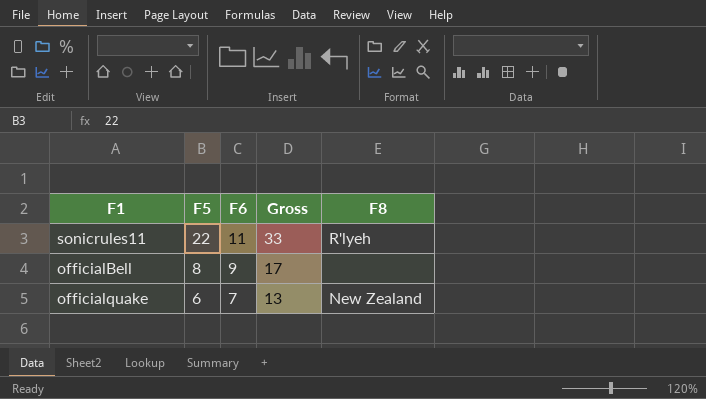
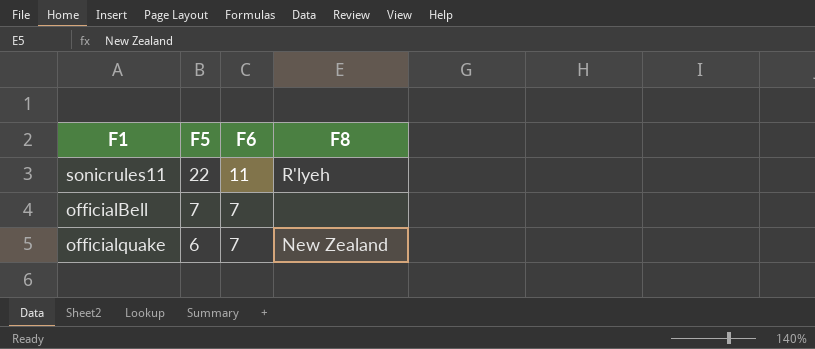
column Gross | formula: [F5] + [F6] -> none
officialBell | F5: 8 -> 7
officialBell | F6: 9 -> 7

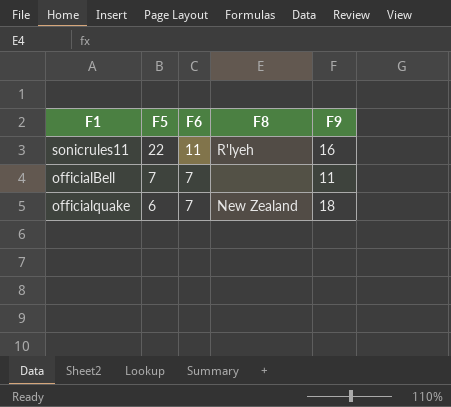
column F9 | position: none -> 5

